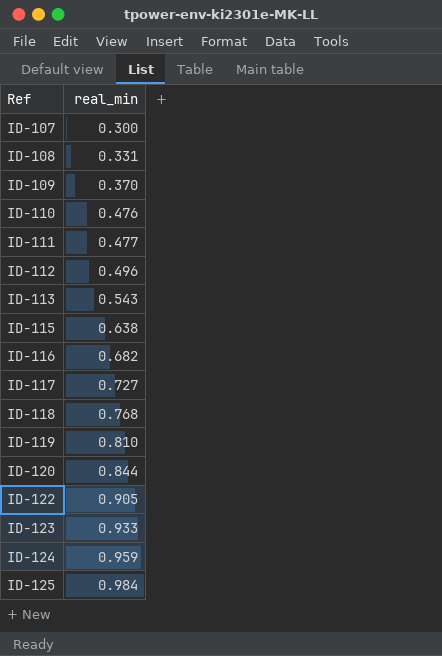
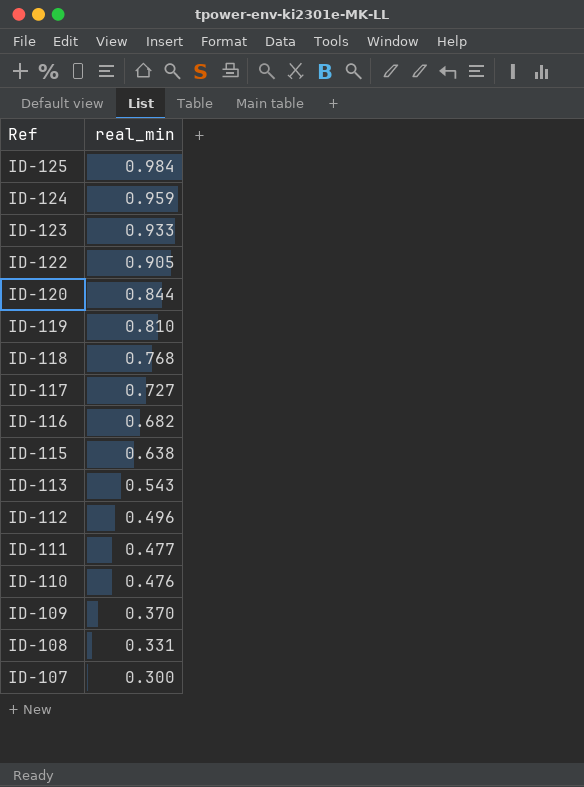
row order: Ref ascending -> Ref descending

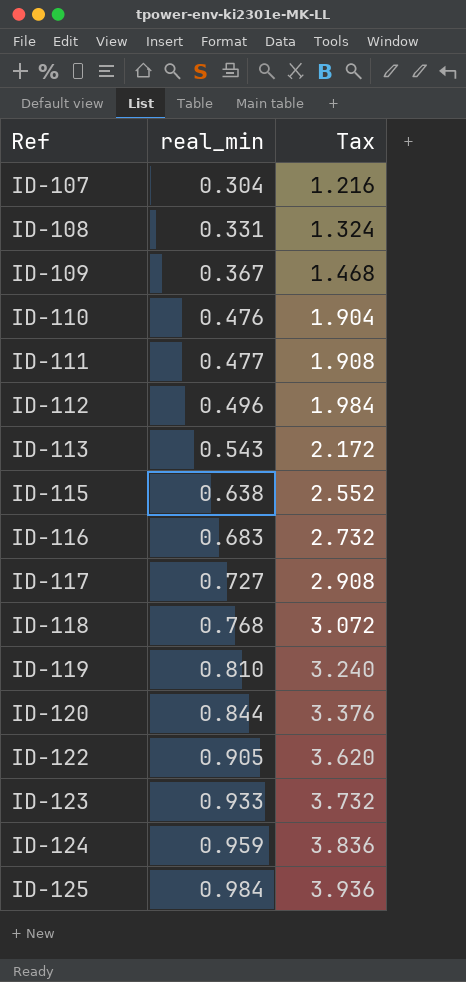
row order: Ref descending -> Ref ascending
column Tax | formula: none -> [real_min] * 4
ID-107 | real_min: 0.300 -> 0.304
ID-109 | real_min: 0.370 -> 0.367
ID-116 | real_min: 0.682 -> 0.683

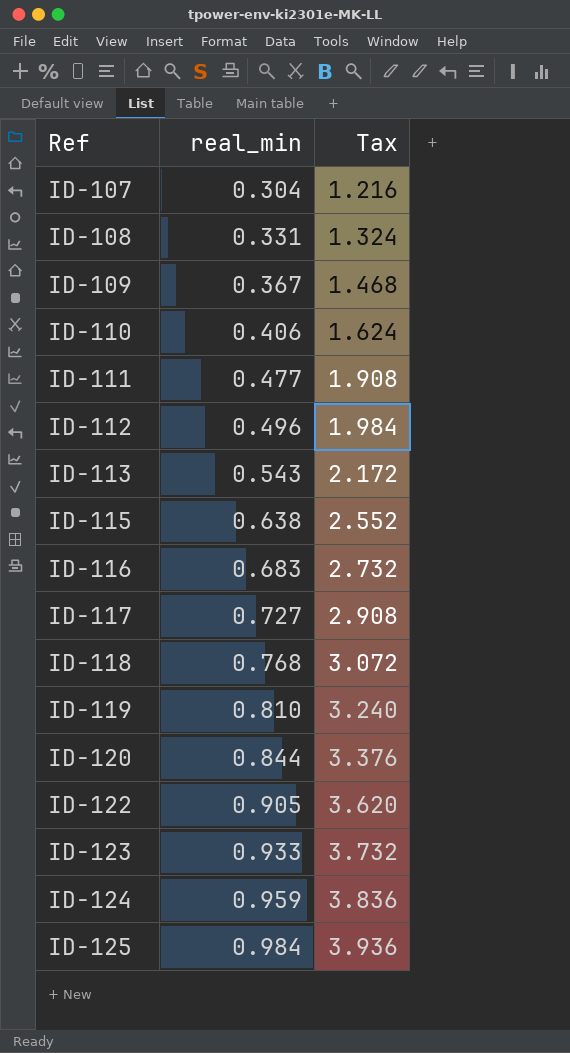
ID-110 | real_min: 0.476 -> 0.406
ID-110 | Tax: 1.904 -> 1.624

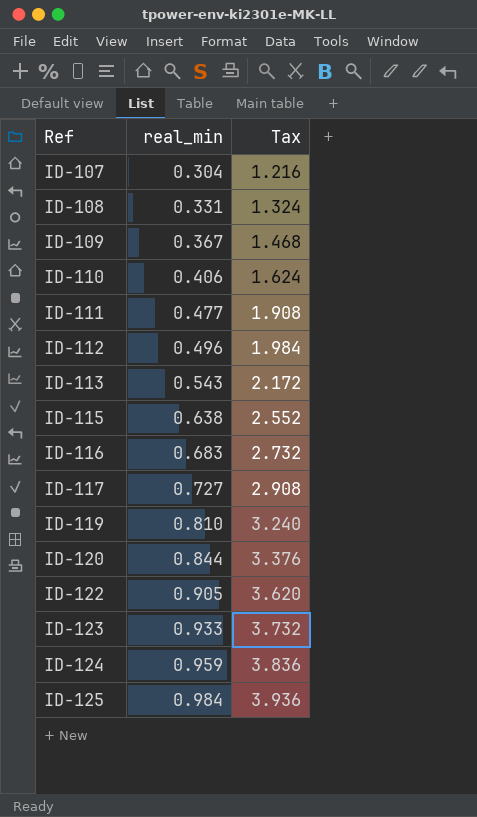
row ID-118: 0.768 | 3.072 -> none

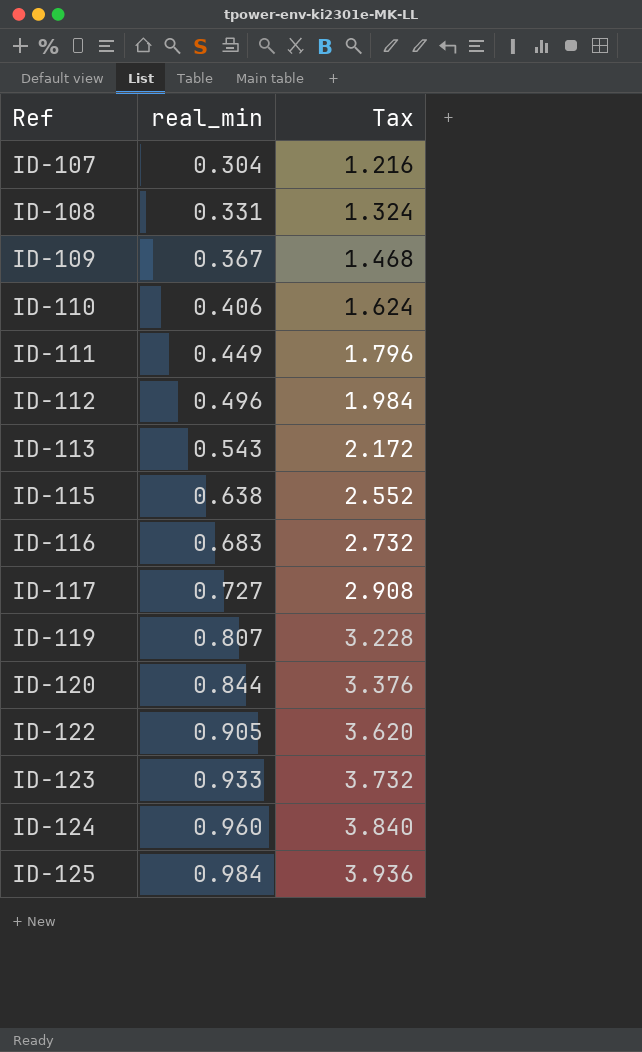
ID-111 | real_min: 0.477 -> 0.449
ID-111 | Tax: 1.908 -> 1.796
ID-119 | real_min: 0.810 -> 0.807
ID-119 | Tax: 3.240 -> 3.228
ID-124 | real_min: 0.959 -> 0.960
ID-124 | Tax: 3.836 -> 3.840

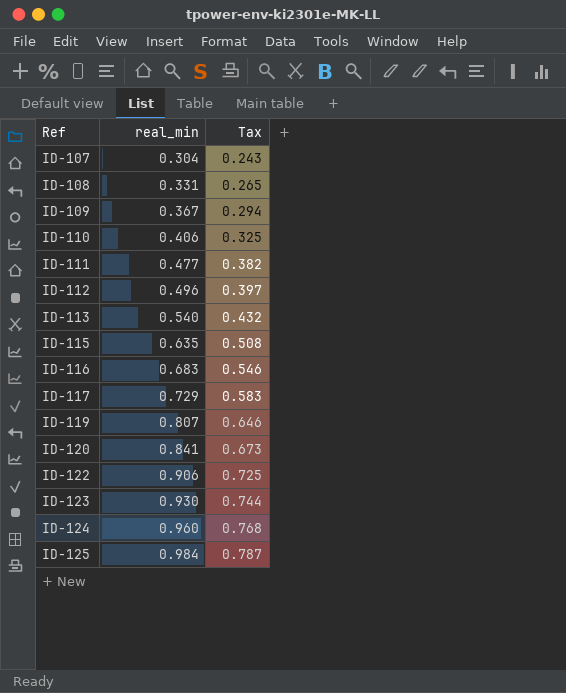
column Tax | formula: [real_min] * 4 -> [real_min] * 0.8
ID-111 | real_min: 0.449 -> 0.477
ID-113 | real_min: 0.543 -> 0.540
ID-115 | real_min: 0.638 -> 0.635
ID-117 | real_min: 0.727 -> 0.729
ID-120 | real_min: 0.844 -> 0.841
ID-122 | real_min: 0.905 -> 0.906
ID-123 | real_min: 0.933 -> 0.930

